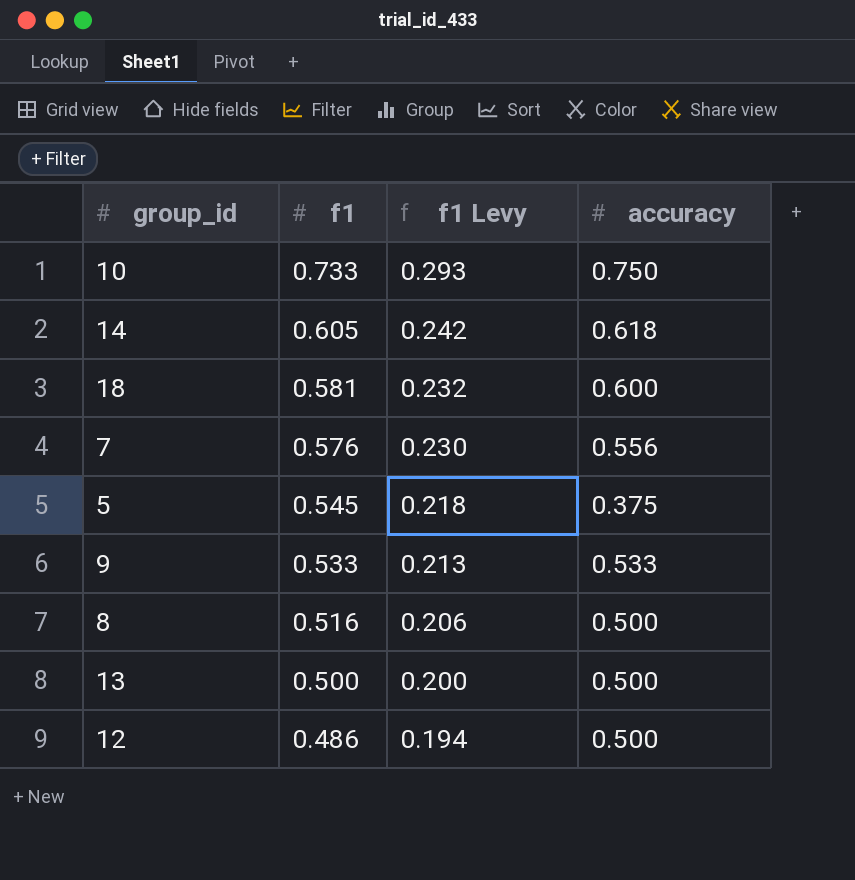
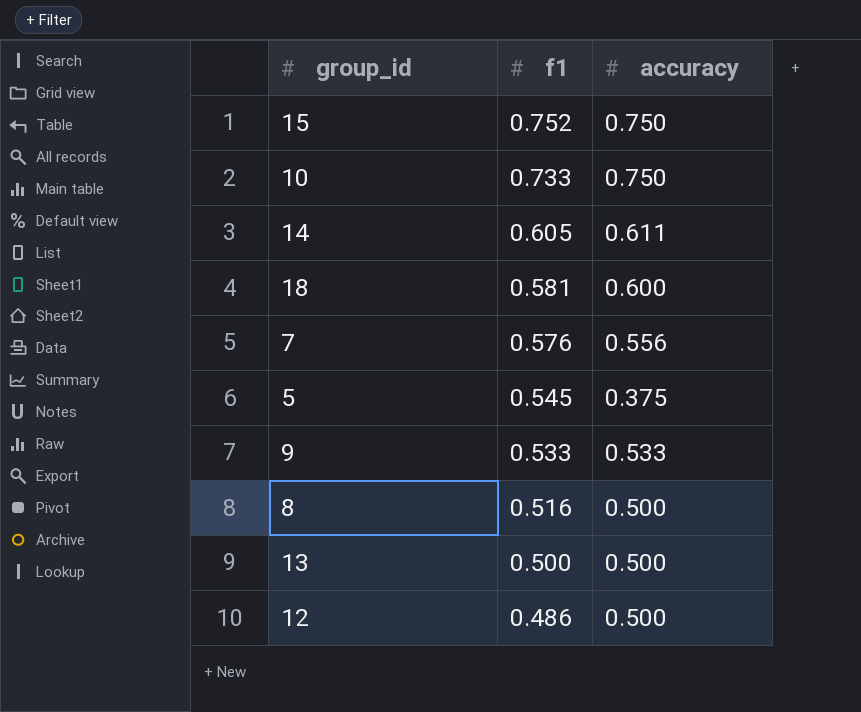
column f1 Levy | formula: [f1] * 0.4 -> none
row 15: none -> 0.752 | 0.750
14 | accuracy: 0.618 -> 0.611

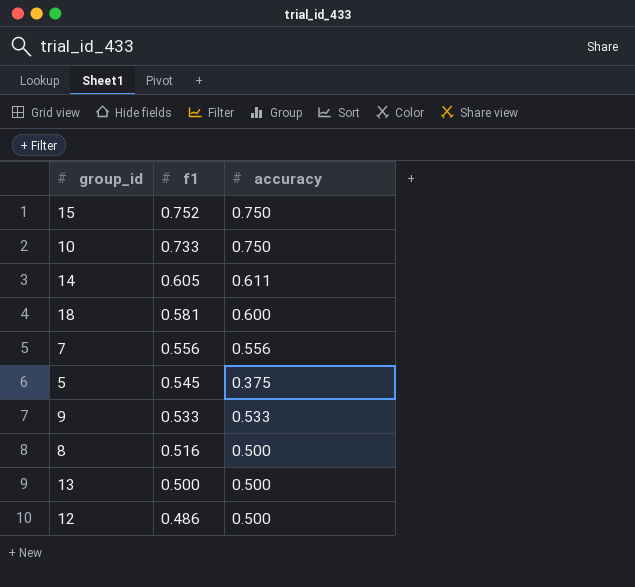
7 | f1: 0.576 -> 0.556

